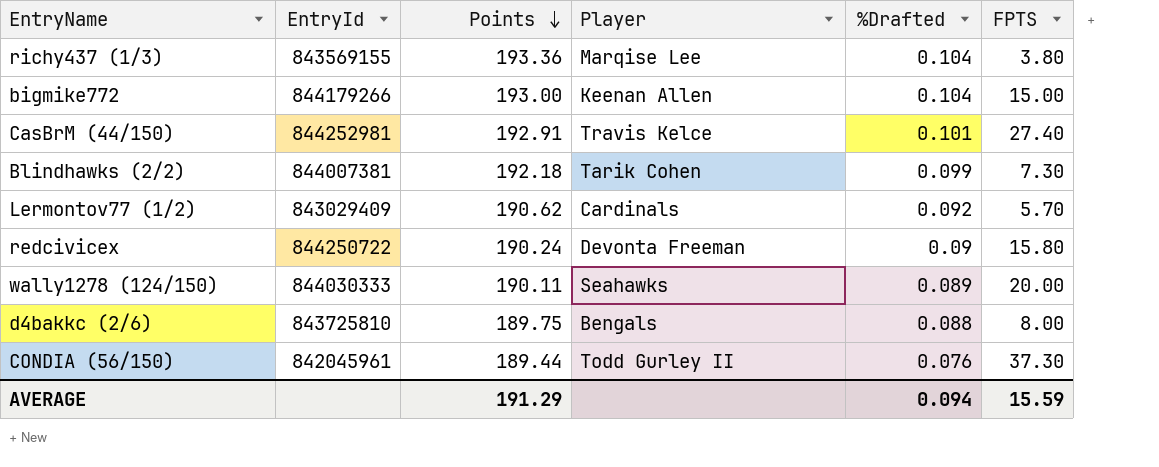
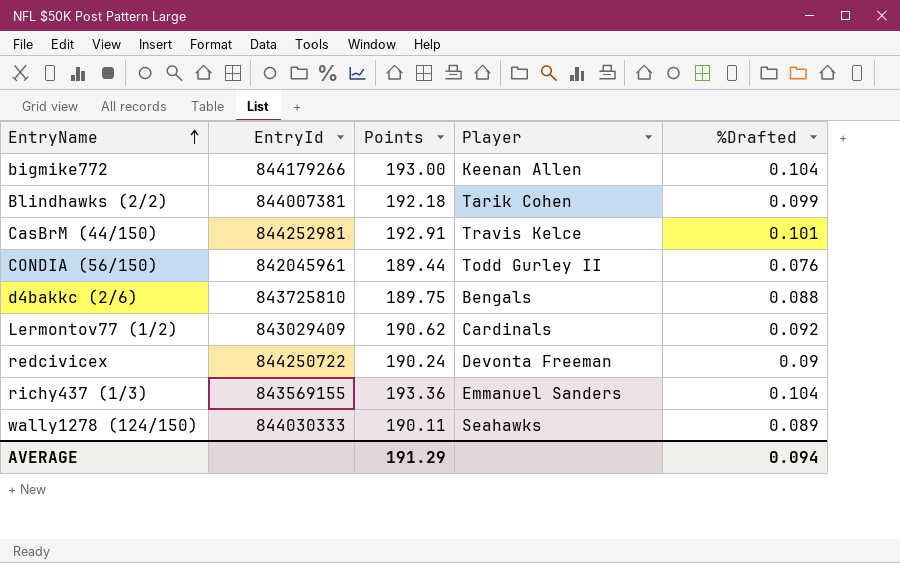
row order: Points descending -> EntryName ascending
column FPTS | position: 6 -> none
richy437 (1/3) | Player: Marqise Lee -> Emmanuel Sanders

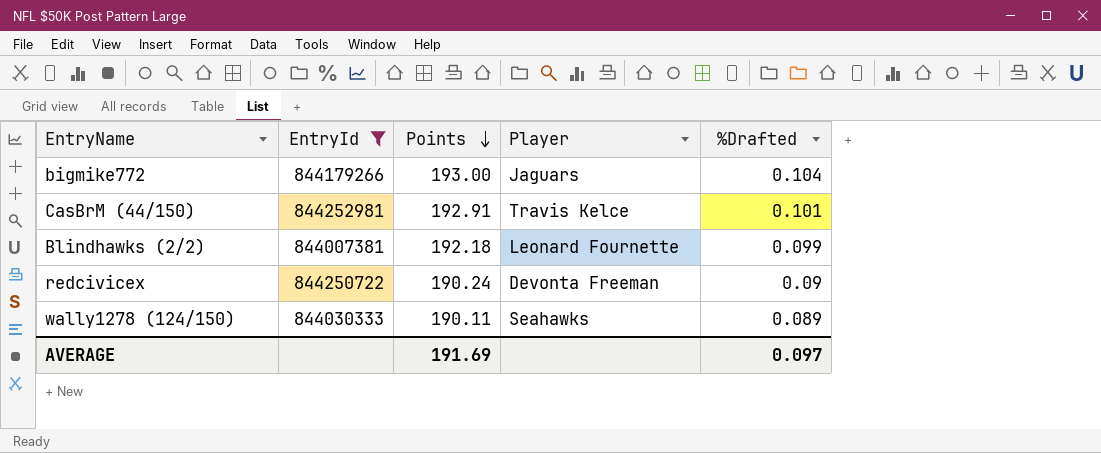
filter: none -> EntryId >= 844007381
row order: EntryName ascending -> Points descending
bigmike772 | Player: Keenan Allen -> Jaguars
Blindhawks (2/2) | Player: Tarik Cohen -> Leonard Fournette
AVERAGE | Points: 191.29 -> 191.69
AVERAGE | %Drafted: 0.094 -> 0.097

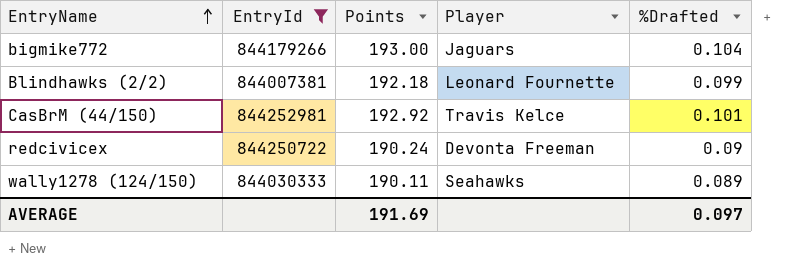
row order: Points descending -> EntryName ascending
CasBrM (44/150) | Points: 192.91 -> 192.92

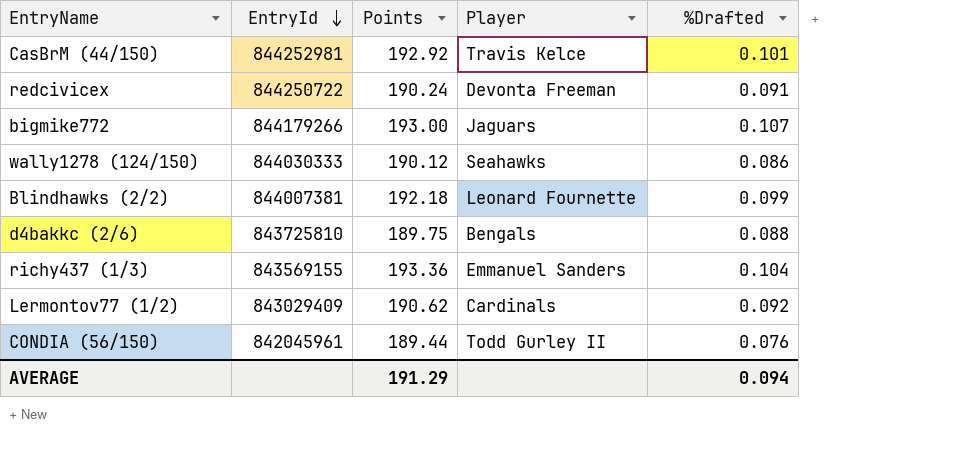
filter: EntryId >= 844007381 -> none
row order: EntryName ascending -> EntryId descending
redcivicex | %Drafted: 0.09 -> 0.091
bigmike772 | %Drafted: 0.104 -> 0.107
wally1278 (124/150) | Points: 190.11 -> 190.12
wally1278 (124/150) | %Drafted: 0.089 -> 0.086
AVERAGE | Points: 191.69 -> 191.29
AVERAGE | %Drafted: 0.097 -> 0.094

